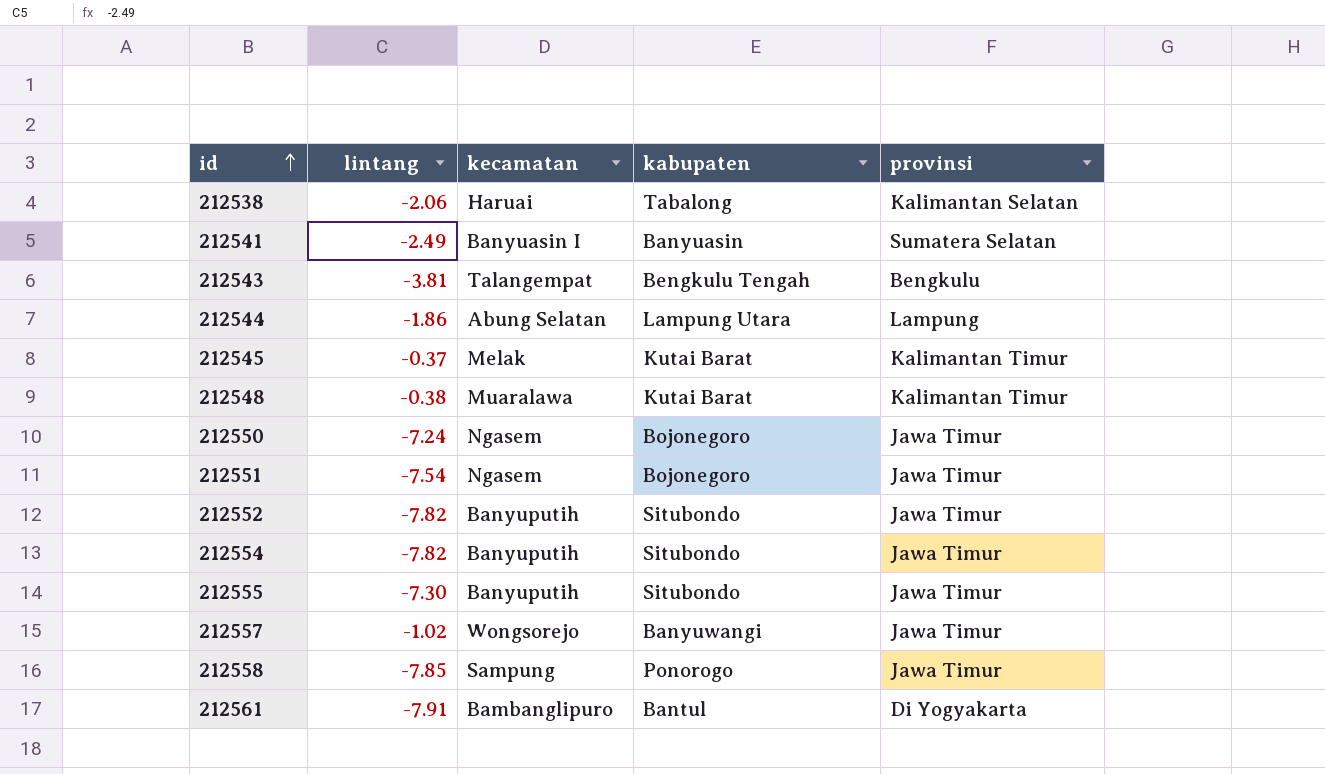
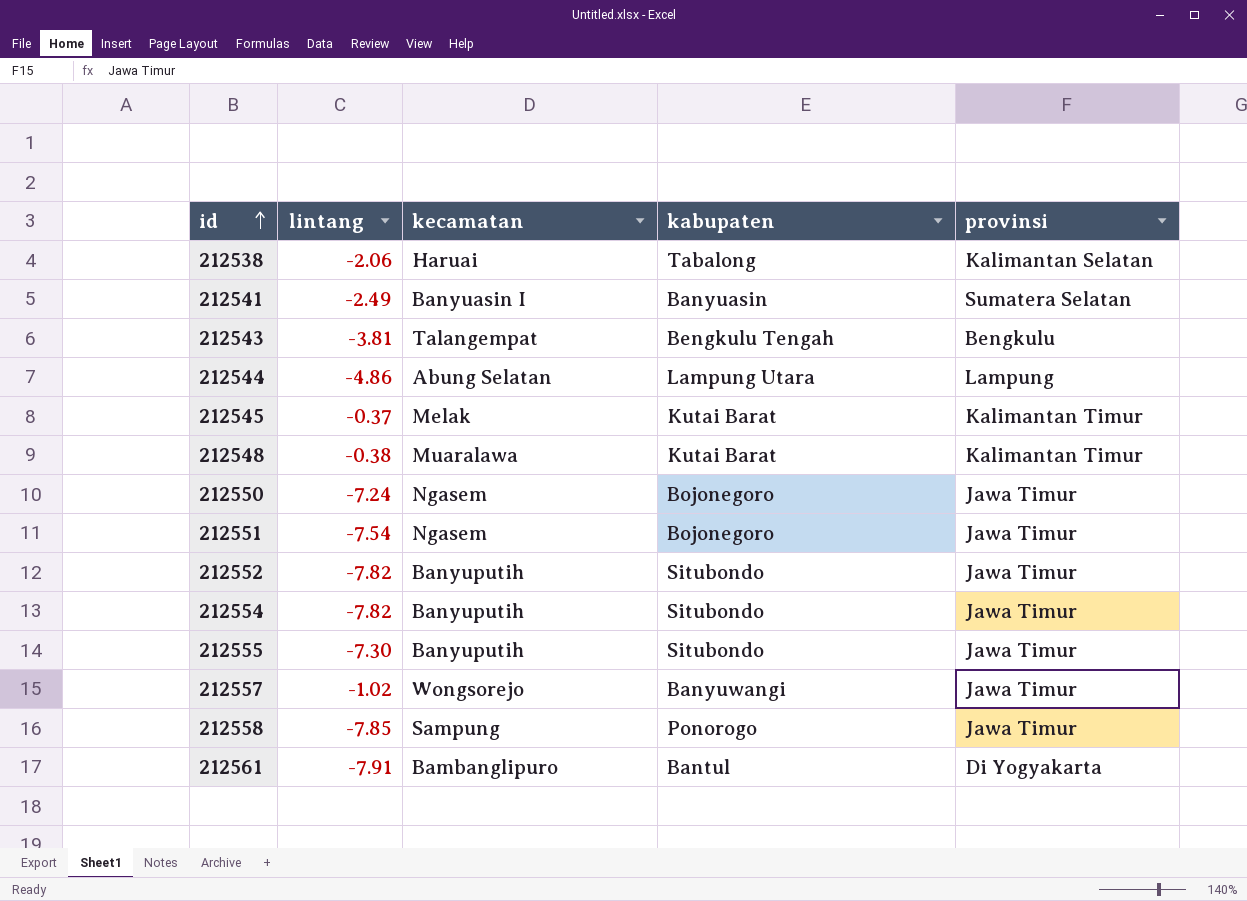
212544 | lintang: -1.86 -> -4.86

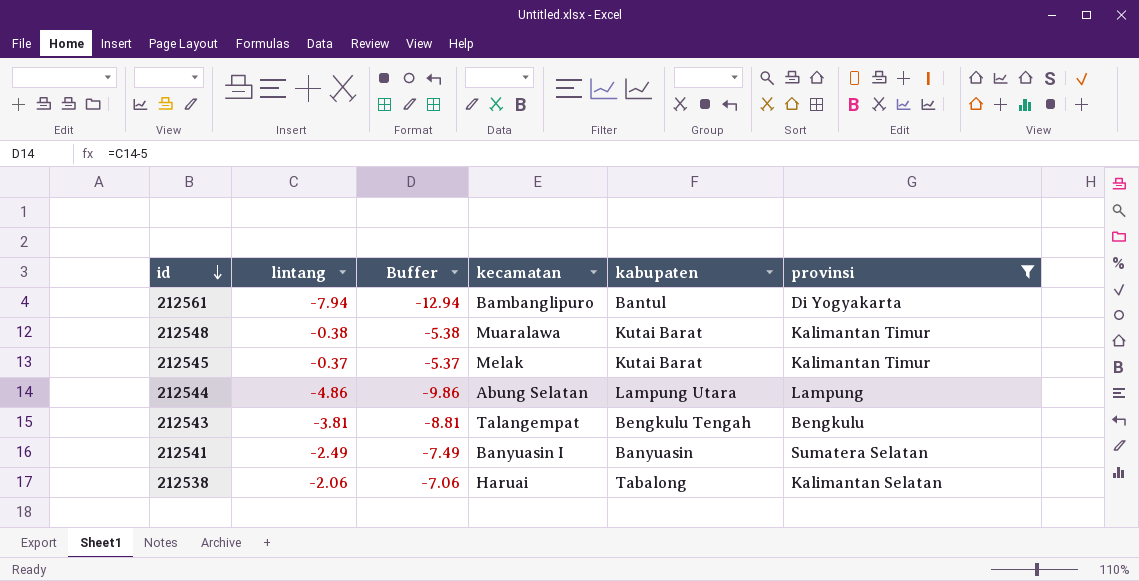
filter: none -> provinsi != Jawa Timur
row order: id ascending -> id descending
column Buffer | formula: none -> [lintang] - 5
212561 | lintang: -7.91 -> -7.94

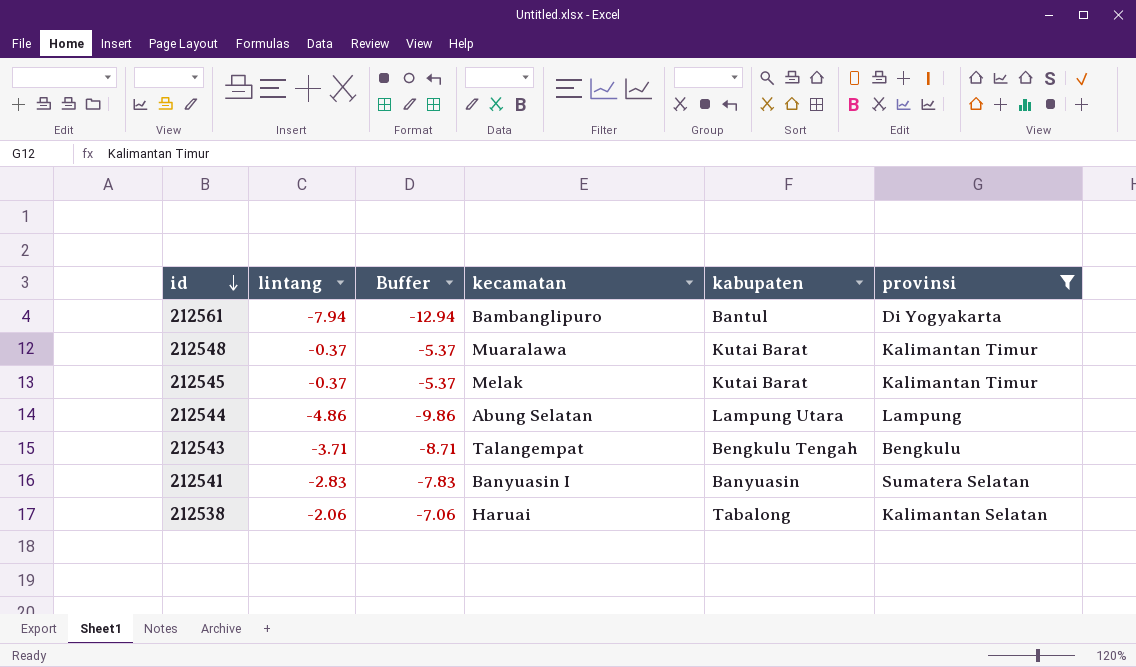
212548 | lintang: -0.38 -> -0.37
212548 | Buffer: -5.38 -> -5.37
212543 | lintang: -3.81 -> -3.71
212543 | Buffer: -8.81 -> -8.71
212541 | lintang: -2.49 -> -2.83
212541 | Buffer: -7.49 -> -7.83

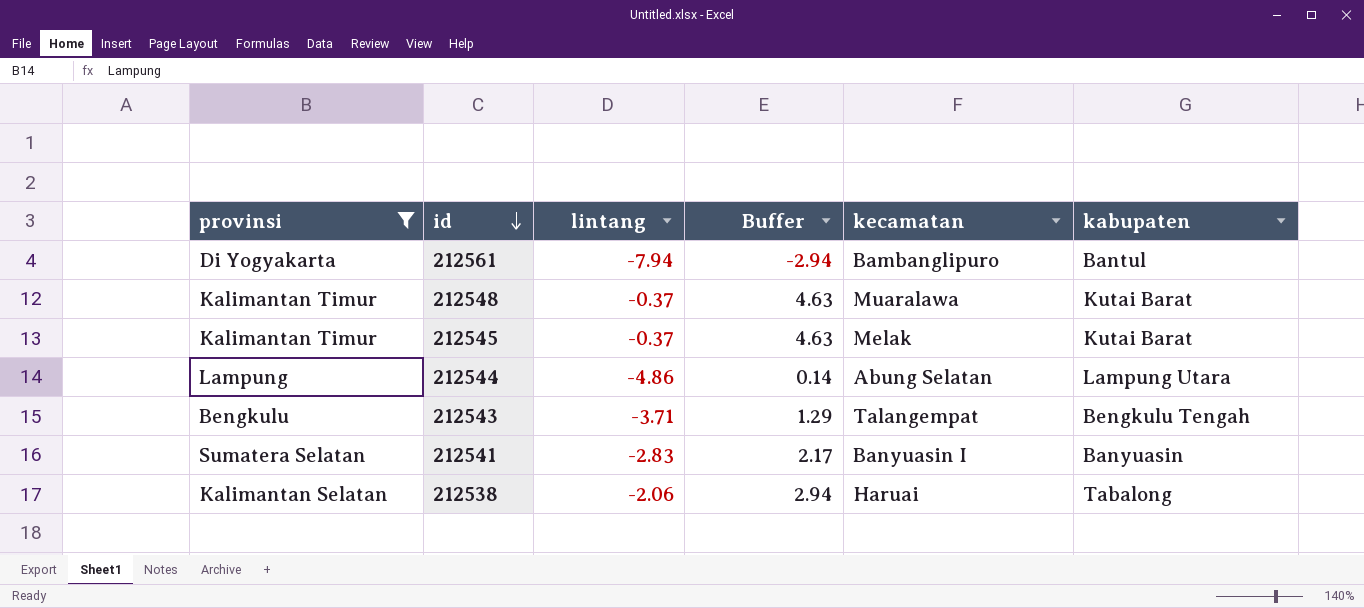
column provinsi | position: 6 -> 1
column Buffer | formula: [lintang] - 5 -> [lintang] + 5

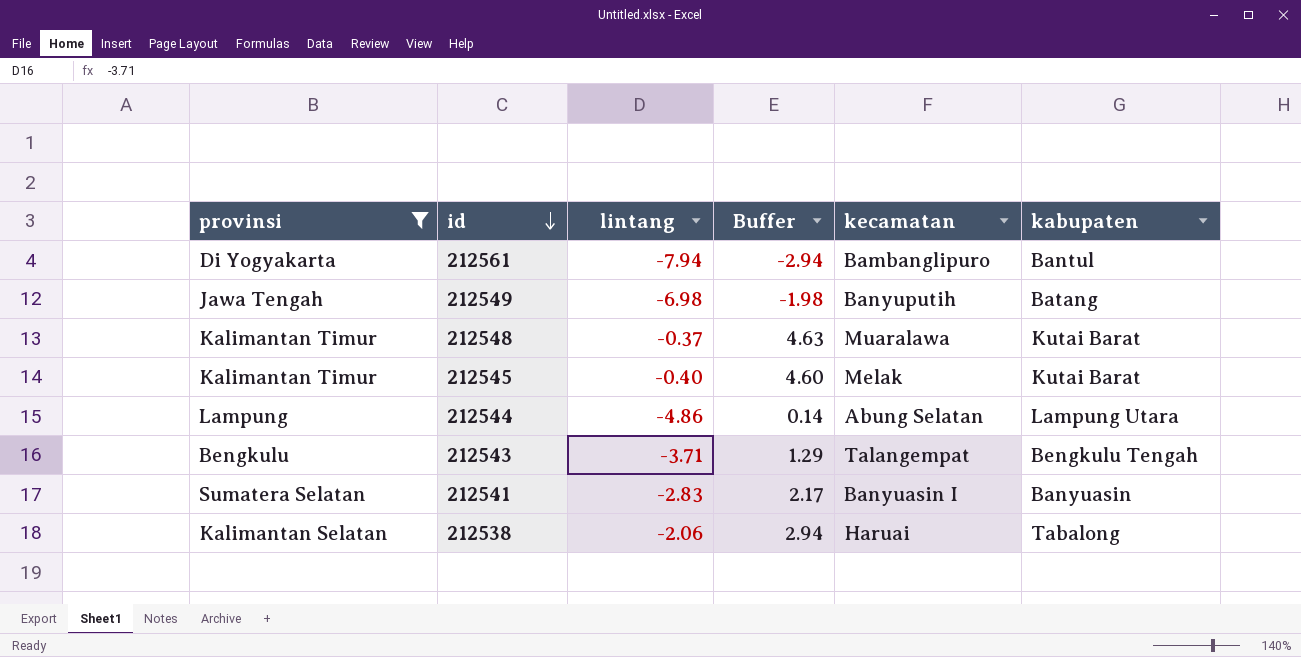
row 212549: none -> Jawa Tengah | -6.98 | -1.98 | Banyuputih | Batang
212545 | lintang: -0.37 -> -0.40
212545 | Buffer: 4.63 -> 4.60

